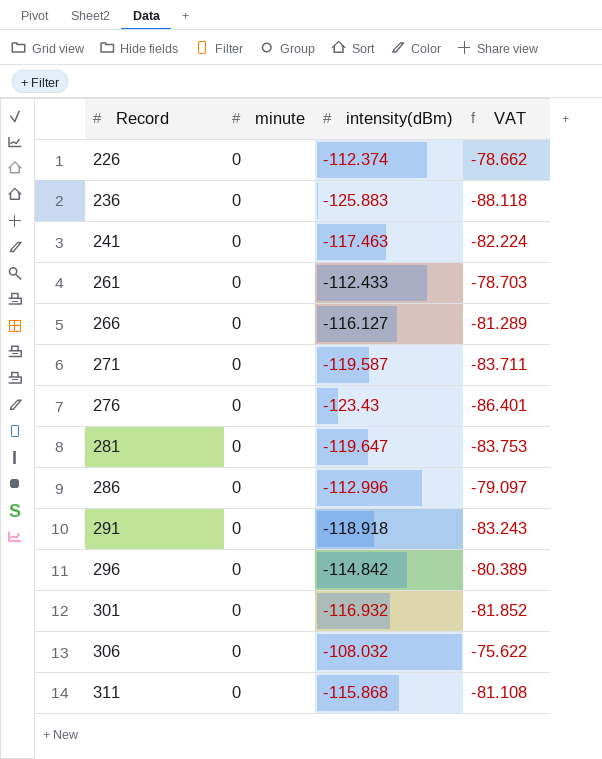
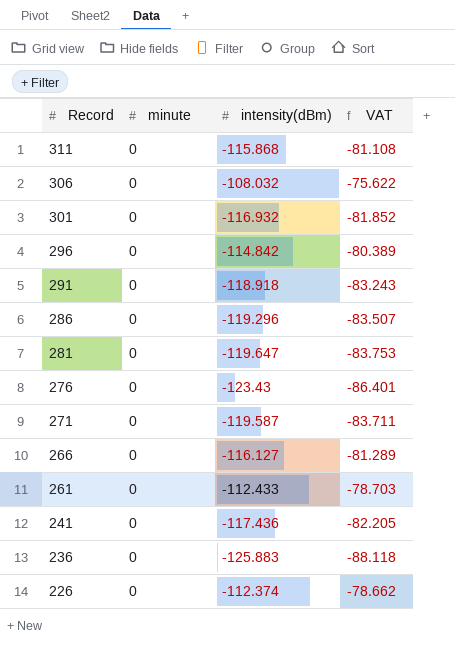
row order: Record ascending -> Record descending
286 | intensity(dBm): -112.996 -> -119.296
286 | VAT: -79.097 -> -83.507
241 | intensity(dBm): -117.463 -> -117.436
241 | VAT: -82.224 -> -82.205

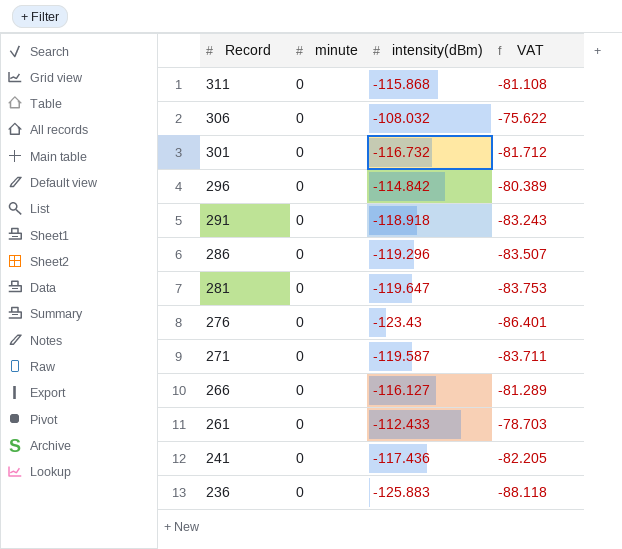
row 226: 0 | -112.374 | -78.662 -> none
301 | intensity(dBm): -116.932 -> -116.732
301 | VAT: -81.852 -> -81.712

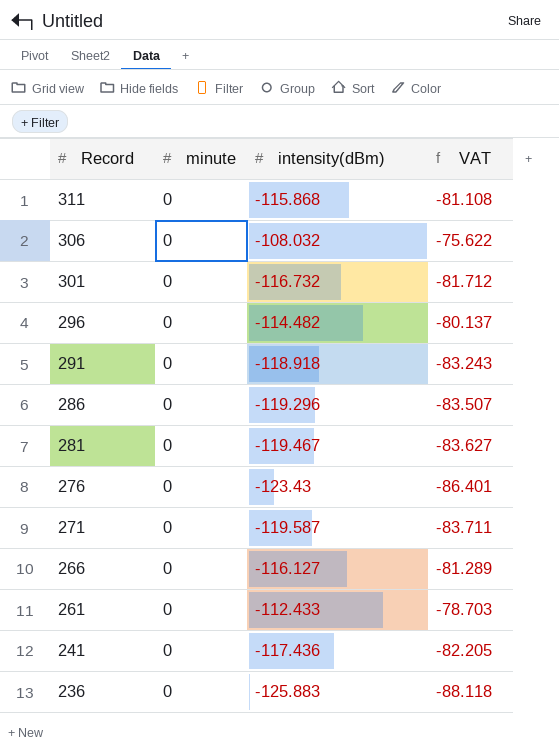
296 | intensity(dBm): -114.842 -> -114.482
296 | VAT: -80.389 -> -80.137
281 | intensity(dBm): -119.647 -> -119.467
281 | VAT: -83.753 -> -83.627

